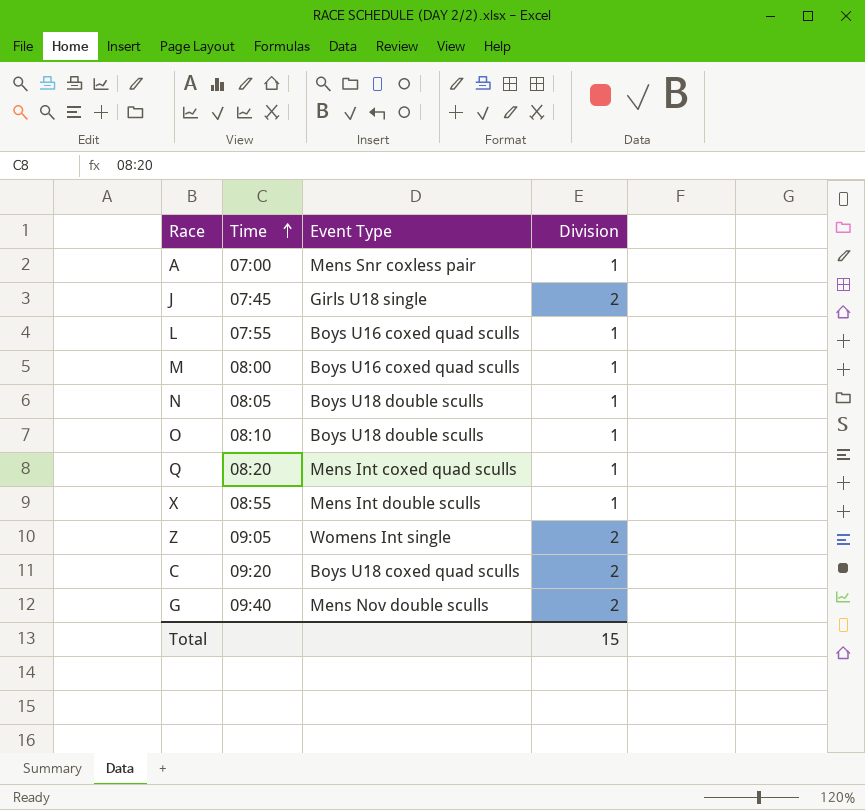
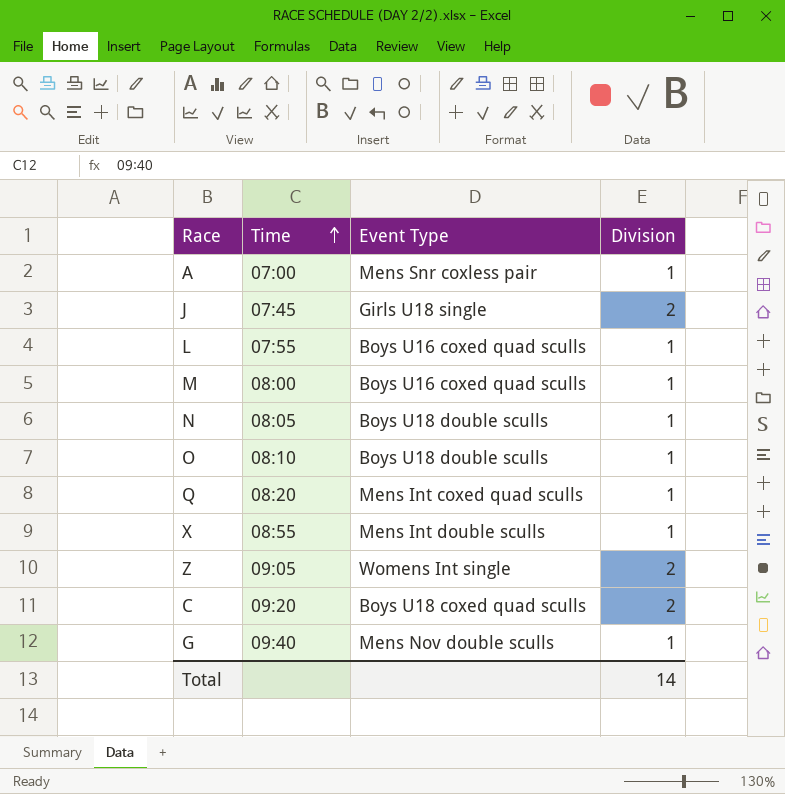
G | Division: 2 -> 1
Total | Division: 15 -> 14

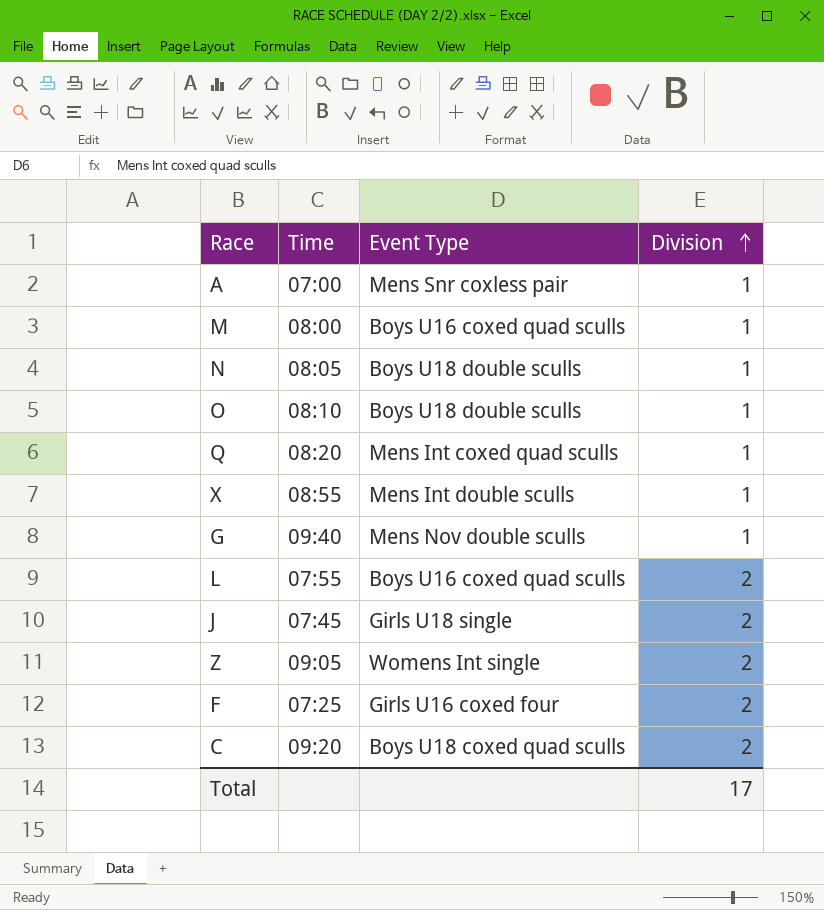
row order: Time ascending -> Division ascending
L | Division: 1 -> 2
row F: none -> 07:25 | Girls U16 coxed four | 2
Total | Division: 14 -> 17

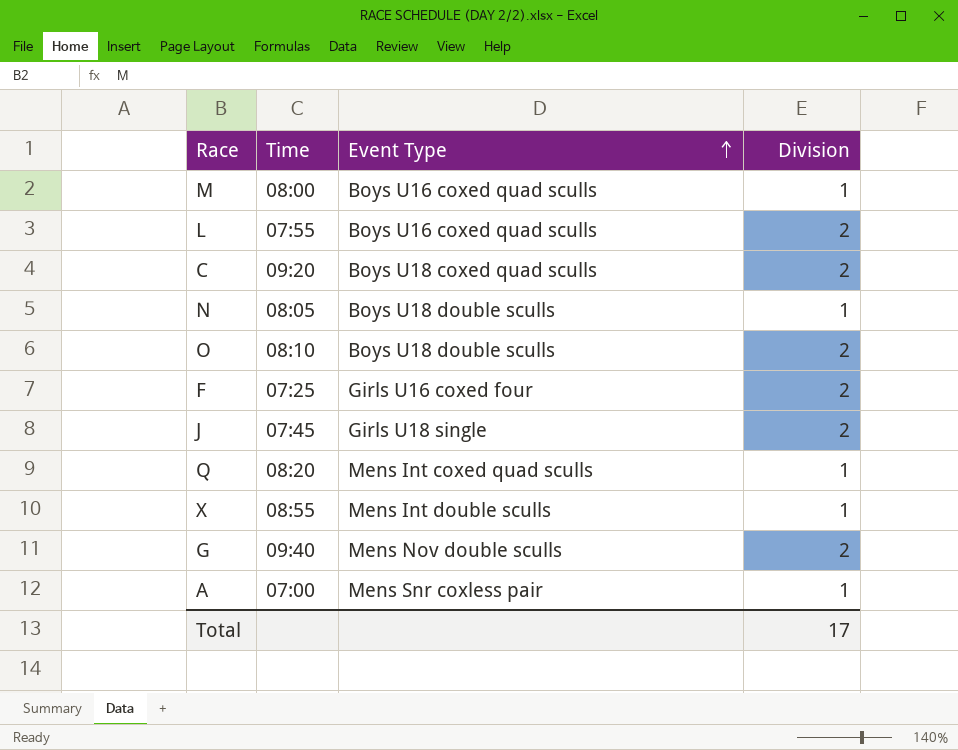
row order: Division ascending -> Event Type ascending
row Z: 09:05 | Womens Int single | 2 -> none
O | Division: 1 -> 2
G | Division: 1 -> 2

